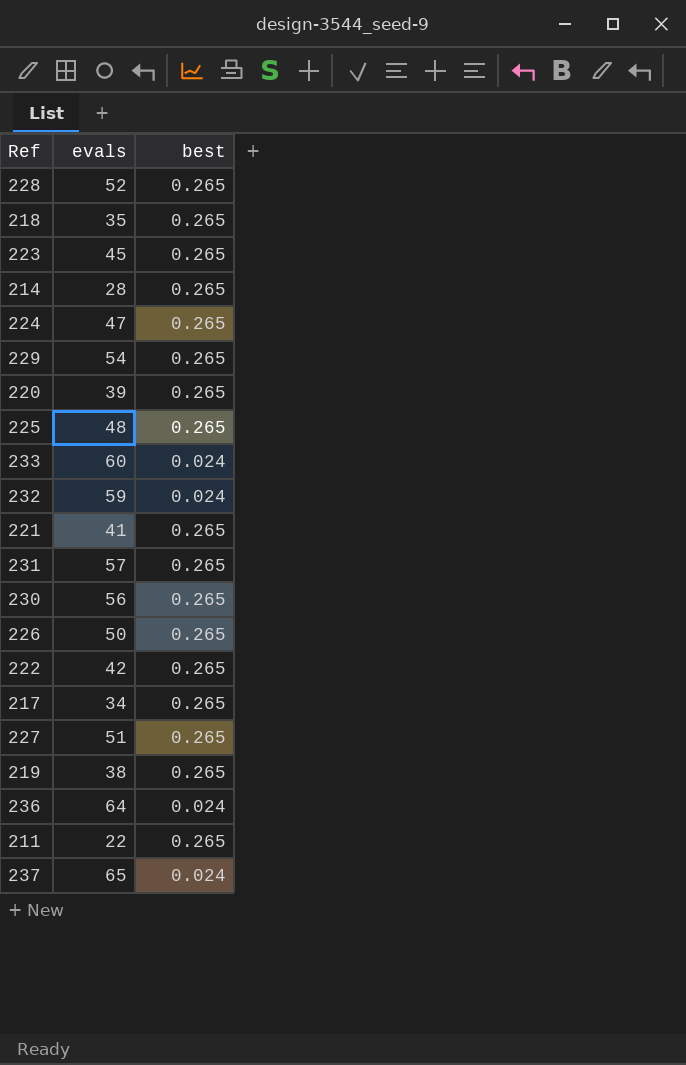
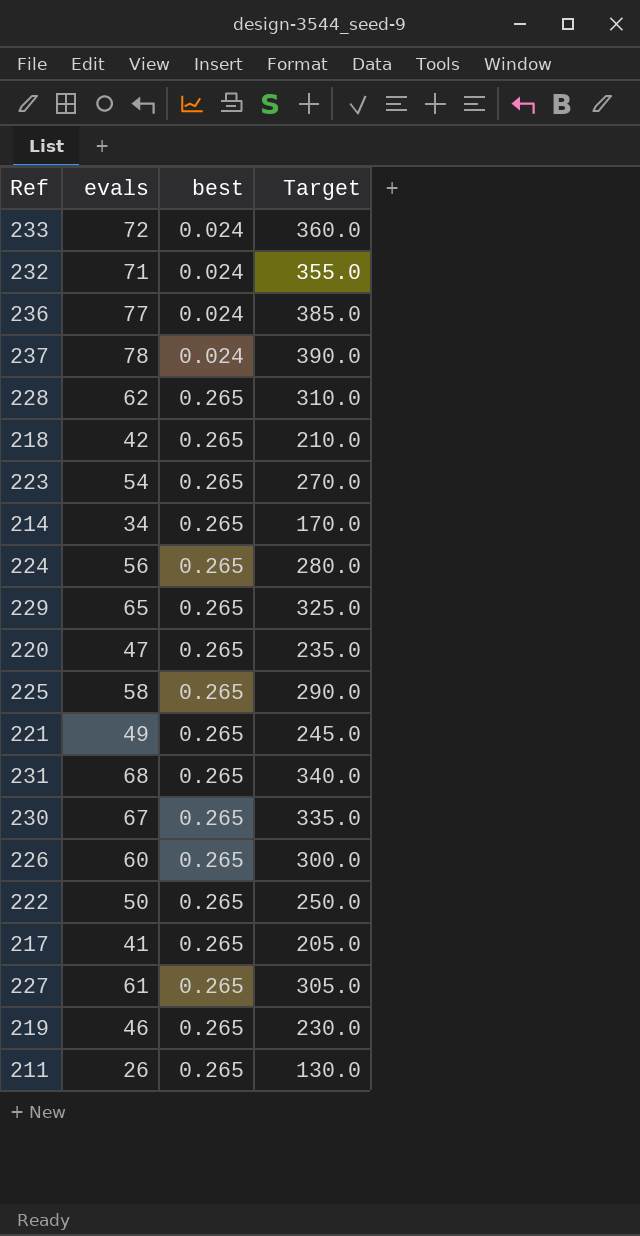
row order: none -> best ascending
column Target | formula: none -> [evals] * 5
233 | evals: 60 -> 72
232 | evals: 59 -> 71
236 | evals: 64 -> 77
237 | evals: 65 -> 78
228 | evals: 52 -> 62
218 | evals: 35 -> 42
223 | evals: 45 -> 54
214 | evals: 28 -> 34
224 | evals: 47 -> 56
229 | evals: 54 -> 65
220 | evals: 39 -> 47
225 | evals: 48 -> 58
221 | evals: 41 -> 49
231 | evals: 57 -> 68
230 | evals: 56 -> 67
226 | evals: 50 -> 60
222 | evals: 42 -> 50
217 | evals: 34 -> 41
227 | evals: 51 -> 61
219 | evals: 38 -> 46
211 | evals: 22 -> 26

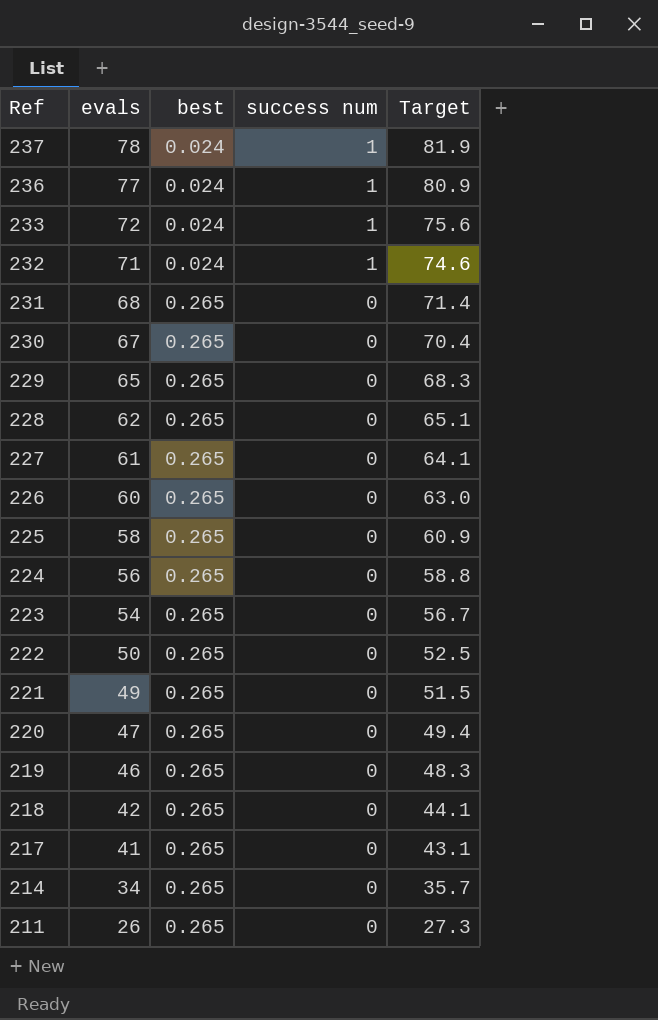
row order: best ascending -> Ref descending
column success num | position: none -> 4
column Target | formula: [evals] * 5 -> [evals] * 1.05

